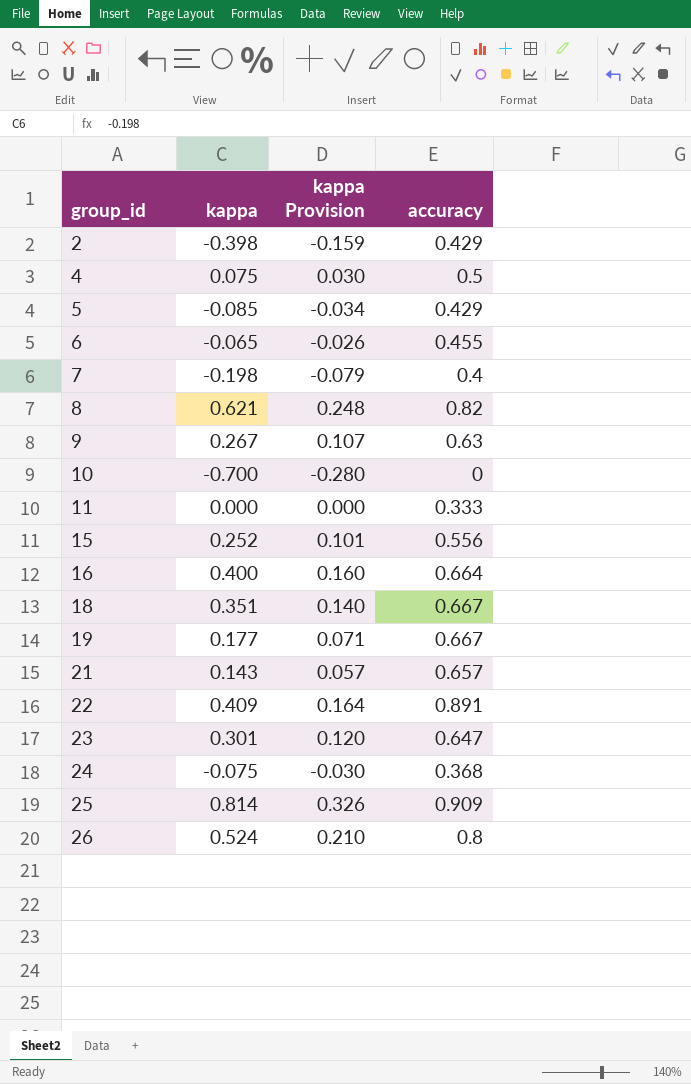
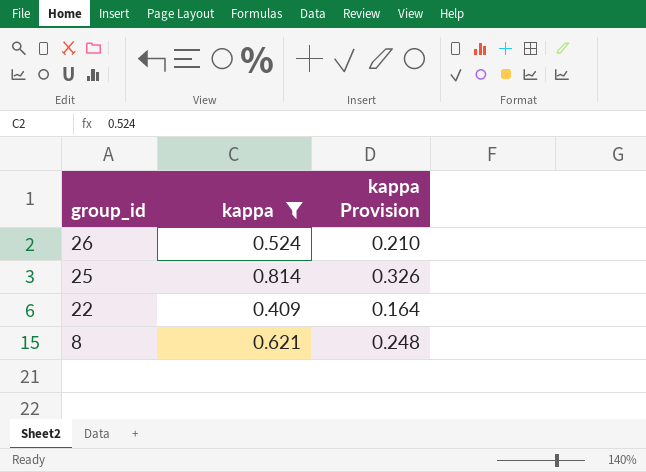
filter: none -> kappa >= 0.409
row order: group_id ascending -> group_id descending
column accuracy | position: 4 -> none

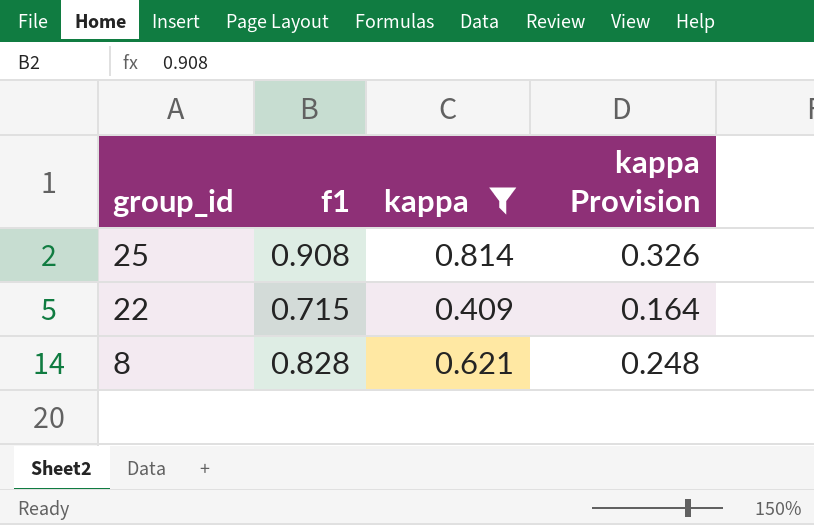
column f1 | position: none -> 2
row 26: 0.524 | 0.210 -> none

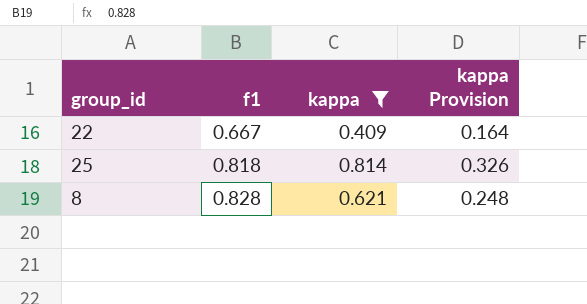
row order: group_id descending -> f1 ascending
22 | f1: 0.715 -> 0.667
25 | f1: 0.908 -> 0.818

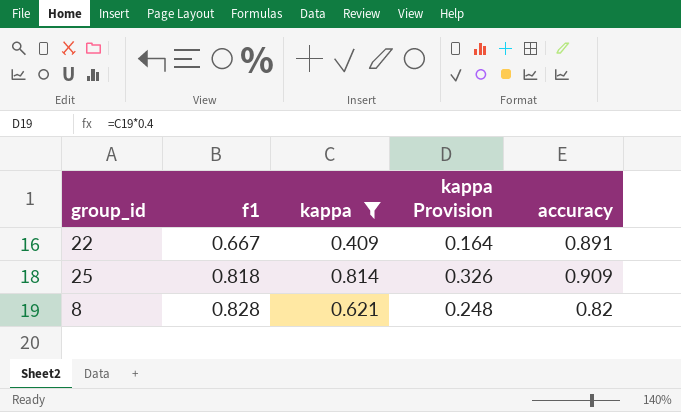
column accuracy | position: none -> 5

